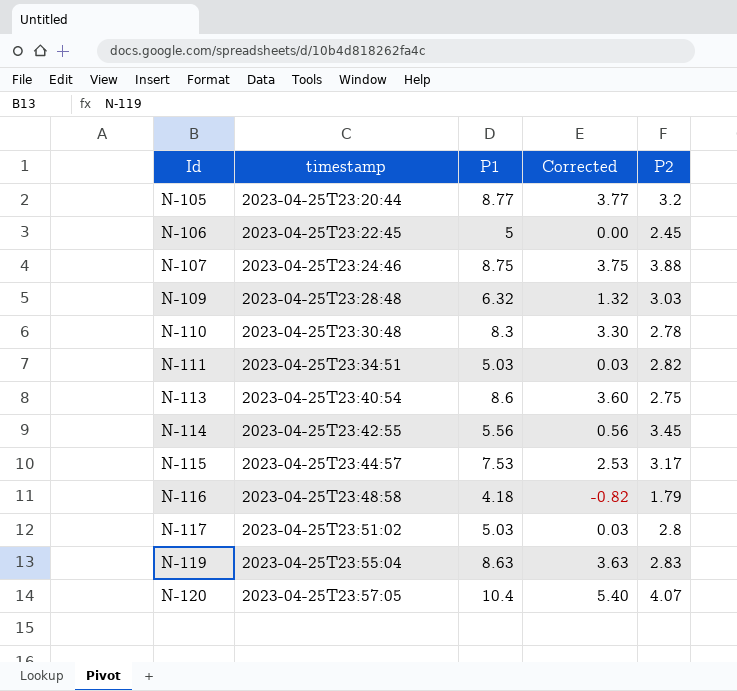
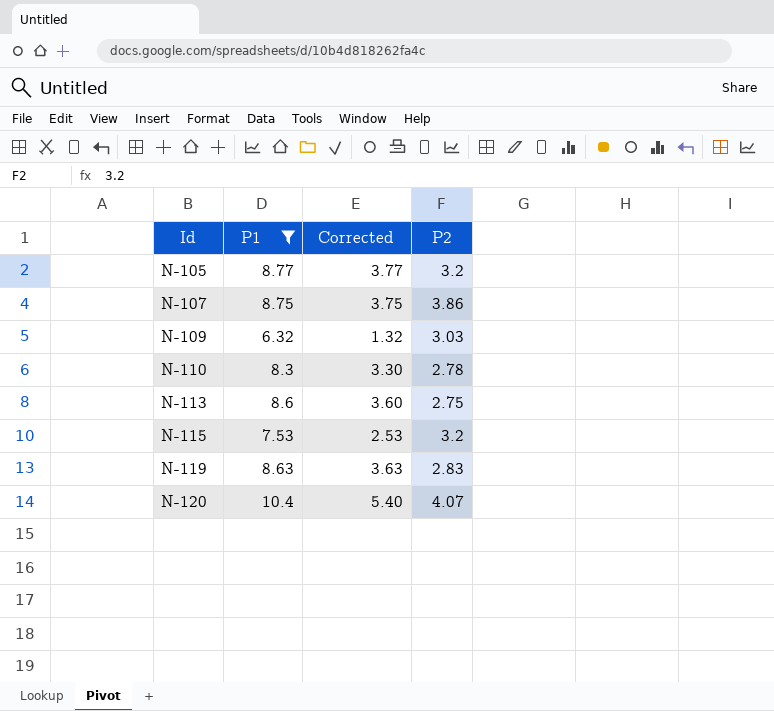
filter: none -> P1 >= 6.32
column timestamp | position: 2 -> none
N-107 | P2: 3.88 -> 3.86
N-115 | P2: 3.17 -> 3.2

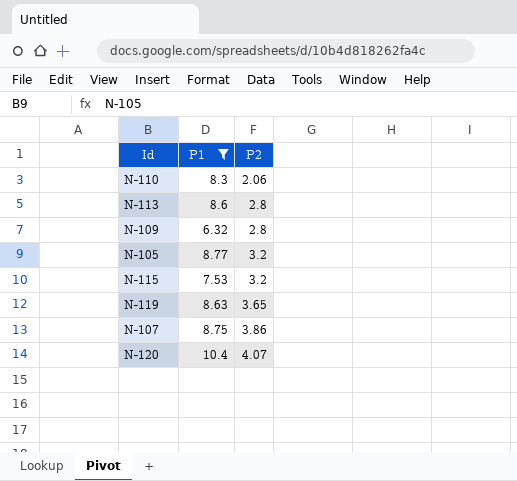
row order: Id ascending -> P2 ascending
column Corrected | formula: [P1] - 5 -> none
N-110 | P2: 2.78 -> 2.06
N-113 | P2: 2.75 -> 2.8
N-109 | P2: 3.03 -> 2.8
N-119 | P2: 2.83 -> 3.65

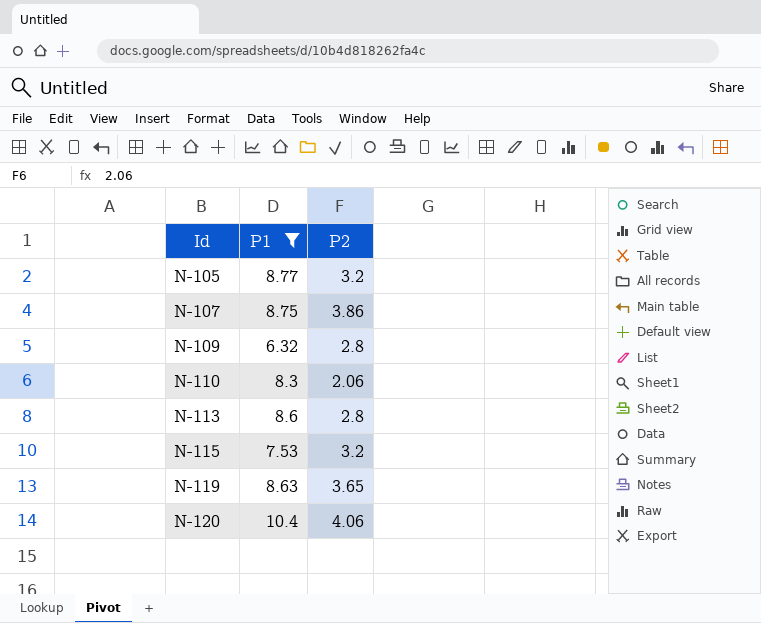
row order: P2 ascending -> Id ascending
N-120 | P2: 4.07 -> 4.06

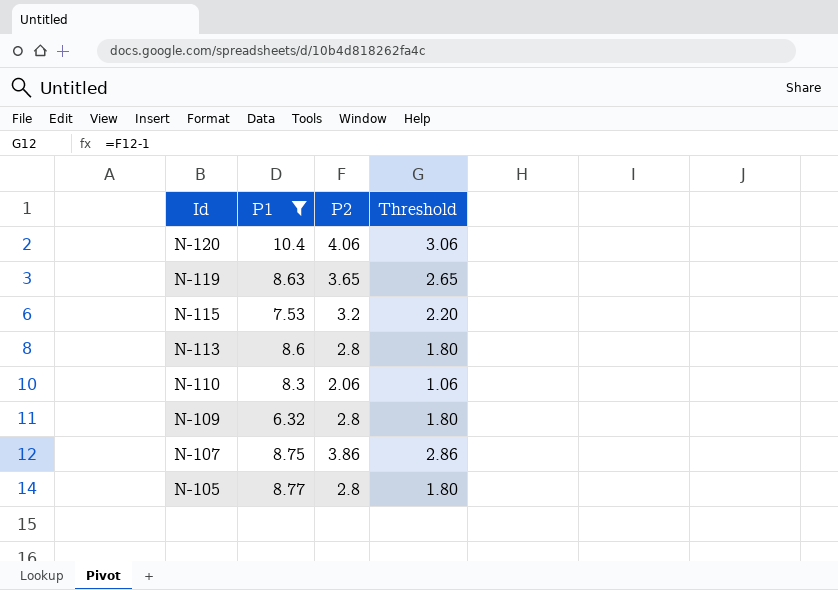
row order: Id ascending -> Id descending
column Threshold | formula: none -> [P2] - 1
N-105 | P2: 3.2 -> 2.8

